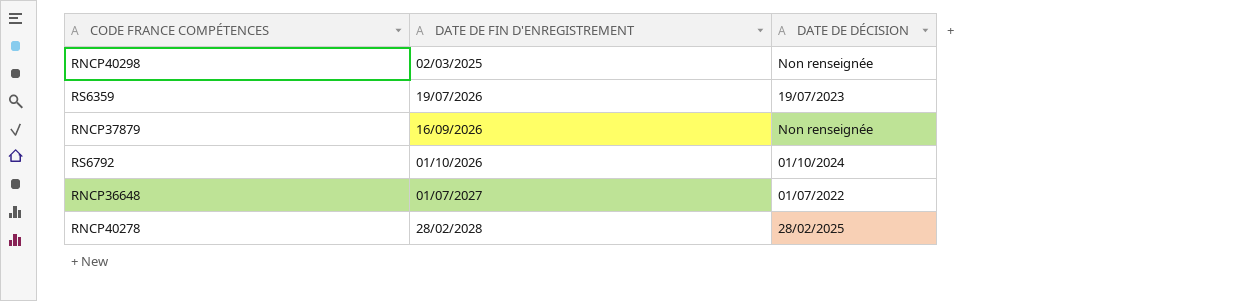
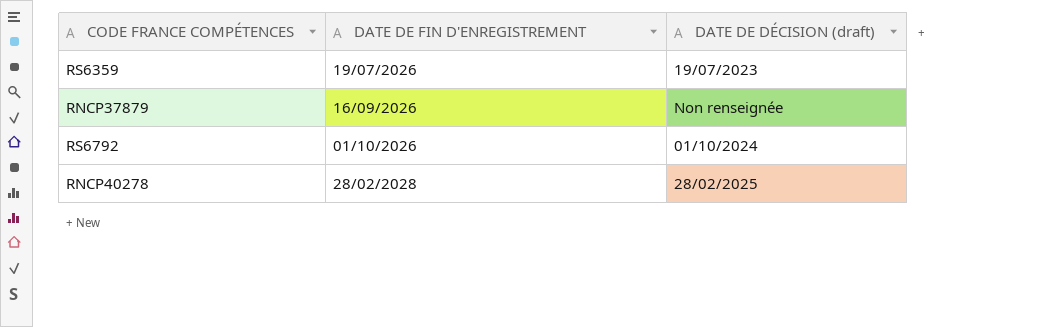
column name: DATE DE DÉCISION -> DATE DE DÉCISION (draft)
row RNCP40298: 02/03/2025 | Non renseignée -> none
row RNCP36648: 01/07/2027 | 01/07/2022 -> none

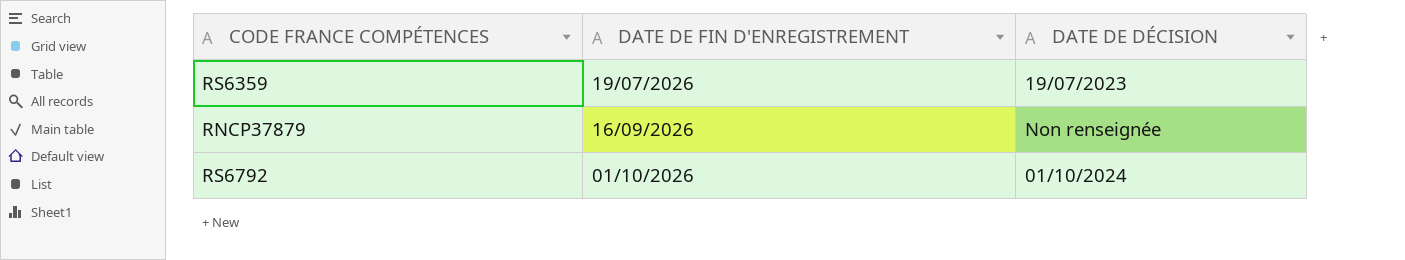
column name: DATE DE DÉCISION (draft) -> DATE DE DÉCISION
row RNCP40278: 28/02/2028 | 28/02/2025 -> none

